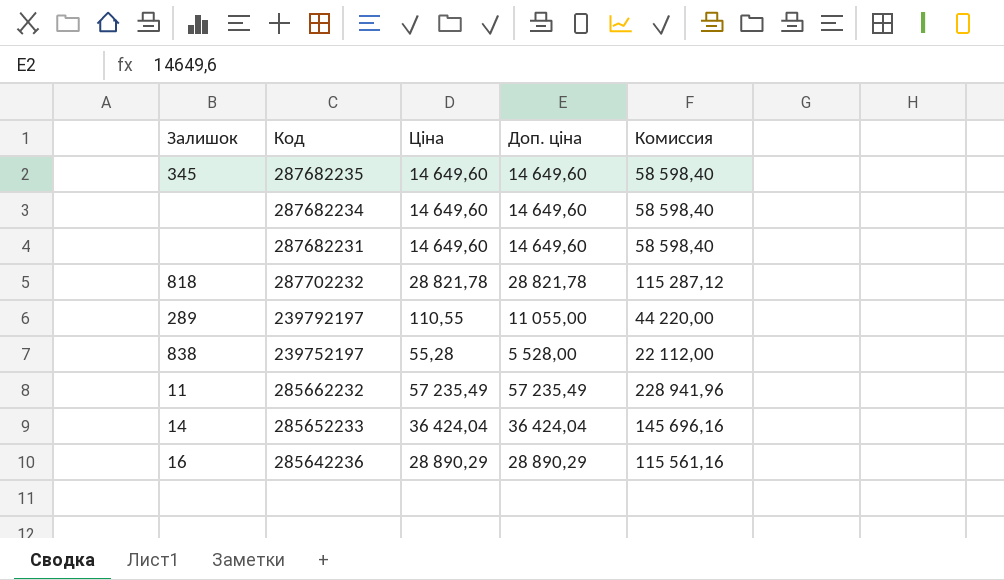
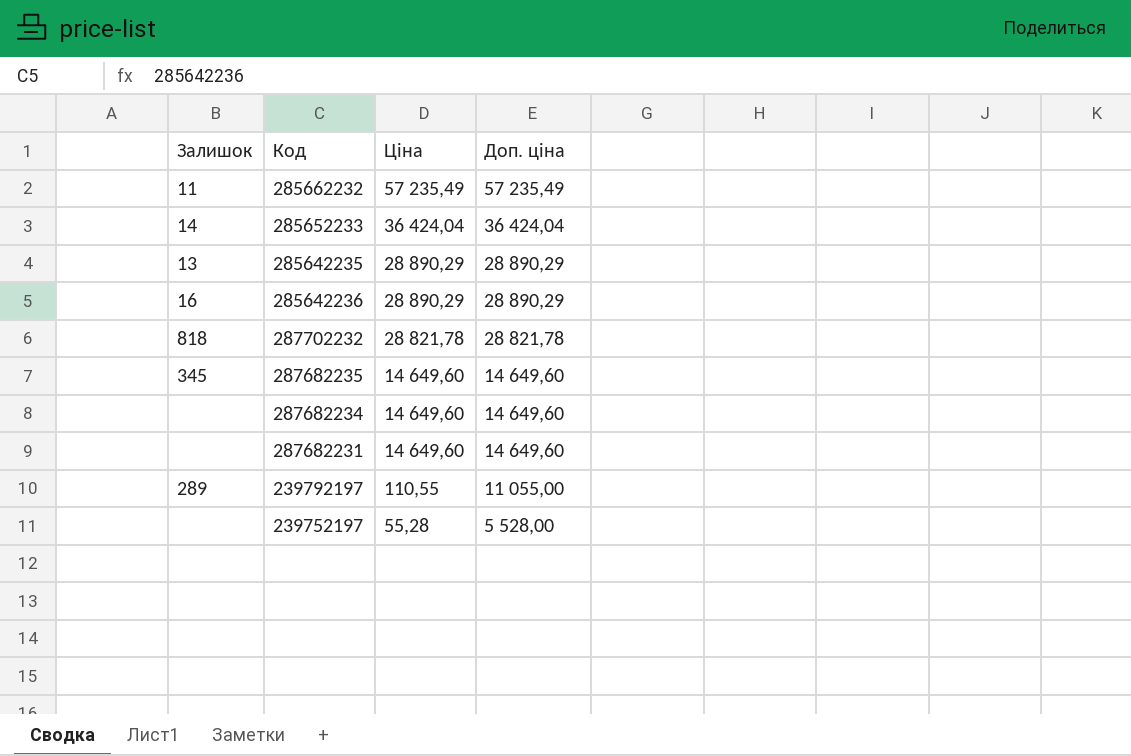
row order: none -> Ціна descending
column Комиссия | formula: [Доп. ціна] * 4 -> none
row 285642235: none -> 13 | 28 890,29 | 28 890,29
239752197 | Залишок: 838 -> none

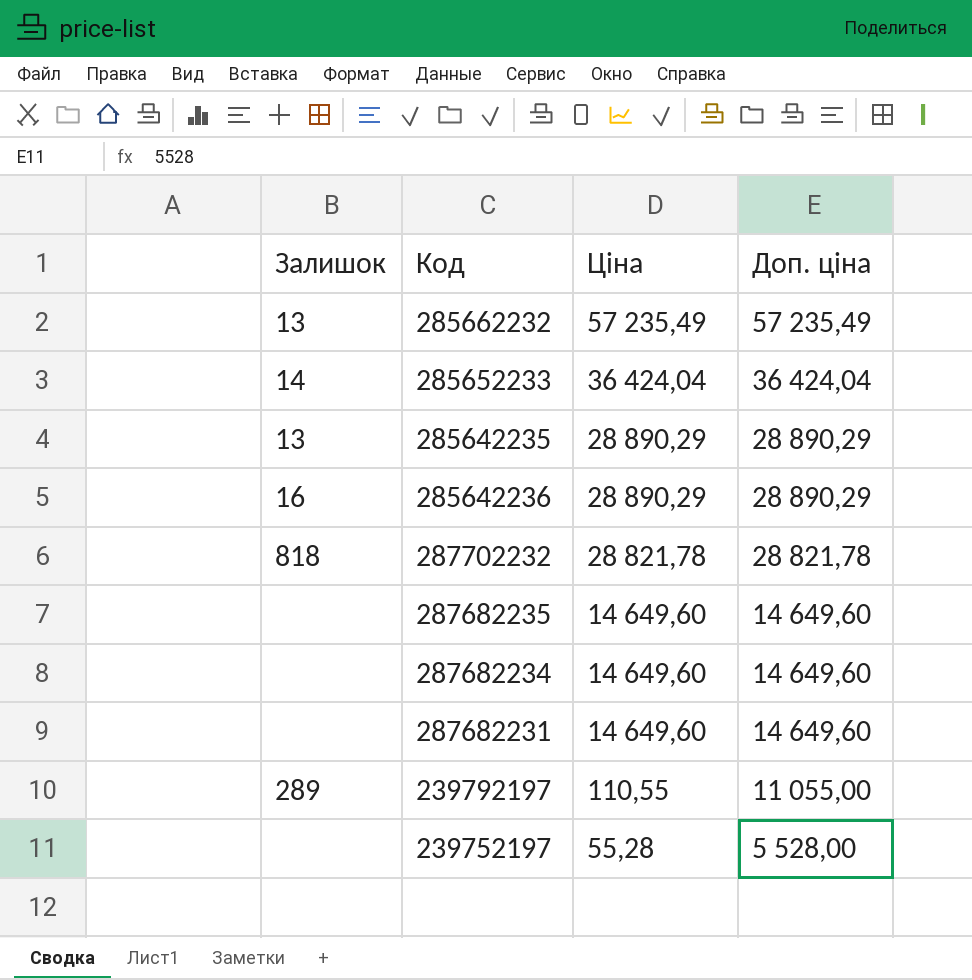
285662232 | Залишок: 11 -> 13
287682235 | Залишок: 345 -> none

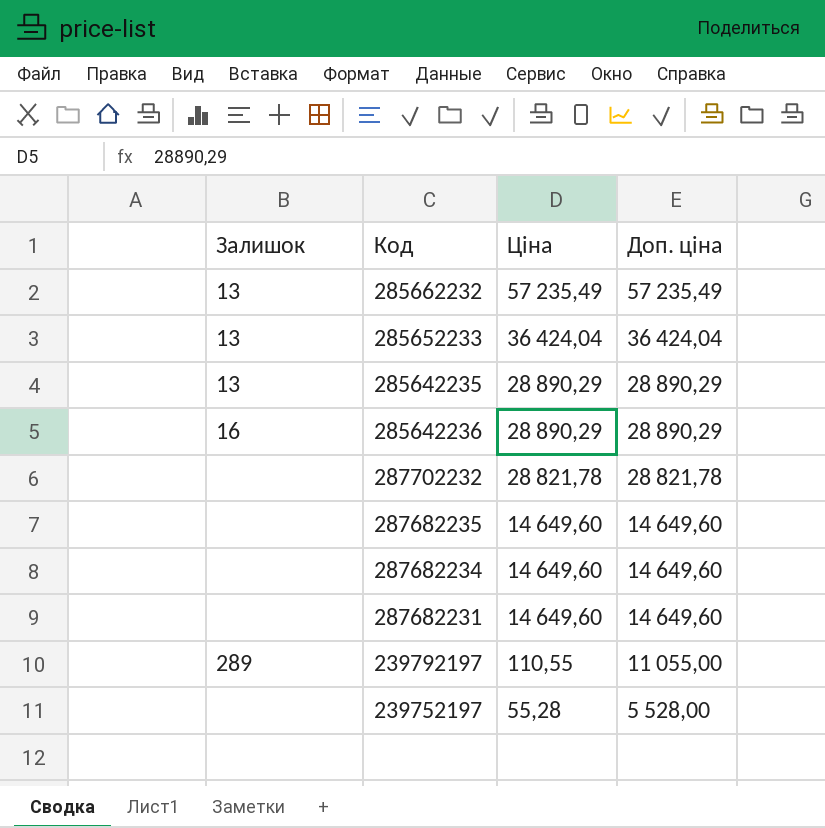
285652233 | Залишок: 14 -> 13
287702232 | Залишок: 818 -> none

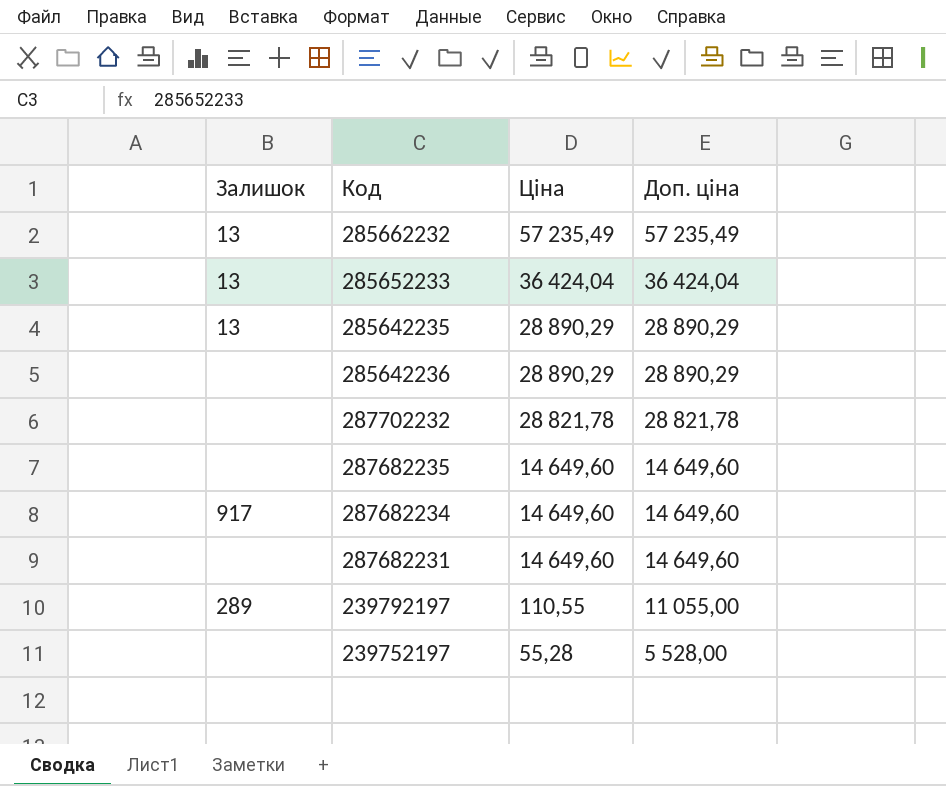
285642236 | Залишок: 16 -> none
287682234 | Залишок: none -> 917

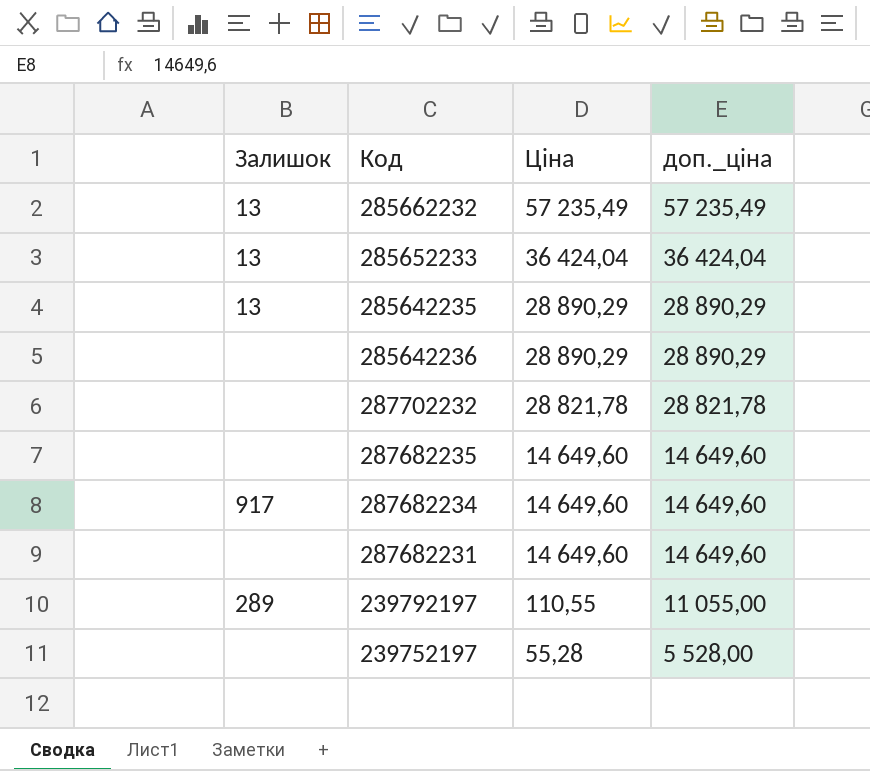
column name: Доп. ціна -> доп._ціна

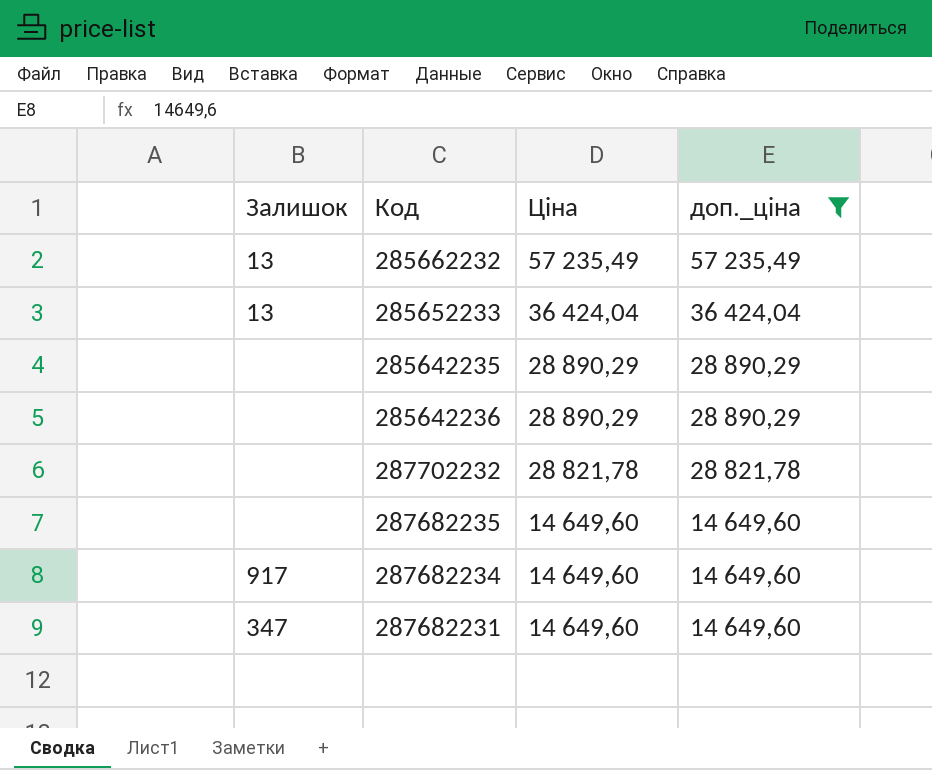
filter: none -> доп._ціна >= 14 649,60
285642235 | Залишок: 13 -> none
287682231 | Залишок: none -> 347

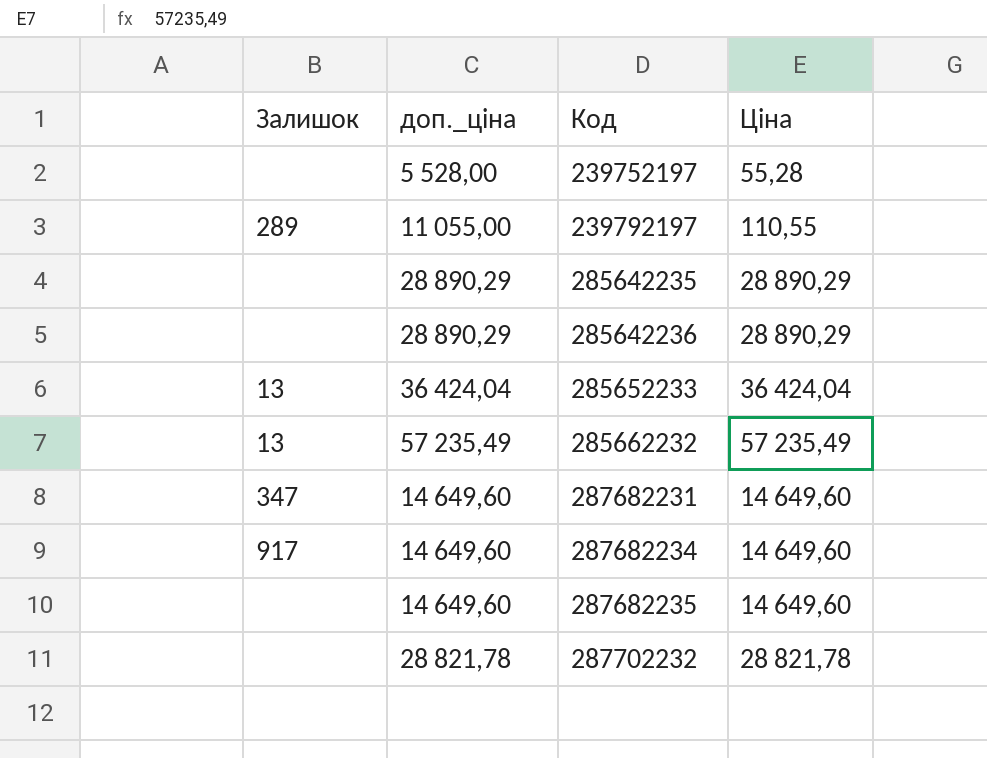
filter: доп._ціна >= 14 649,60 -> none
row order: Ціна descending -> Код ascending
column доп._ціна | position: 4 -> 2

